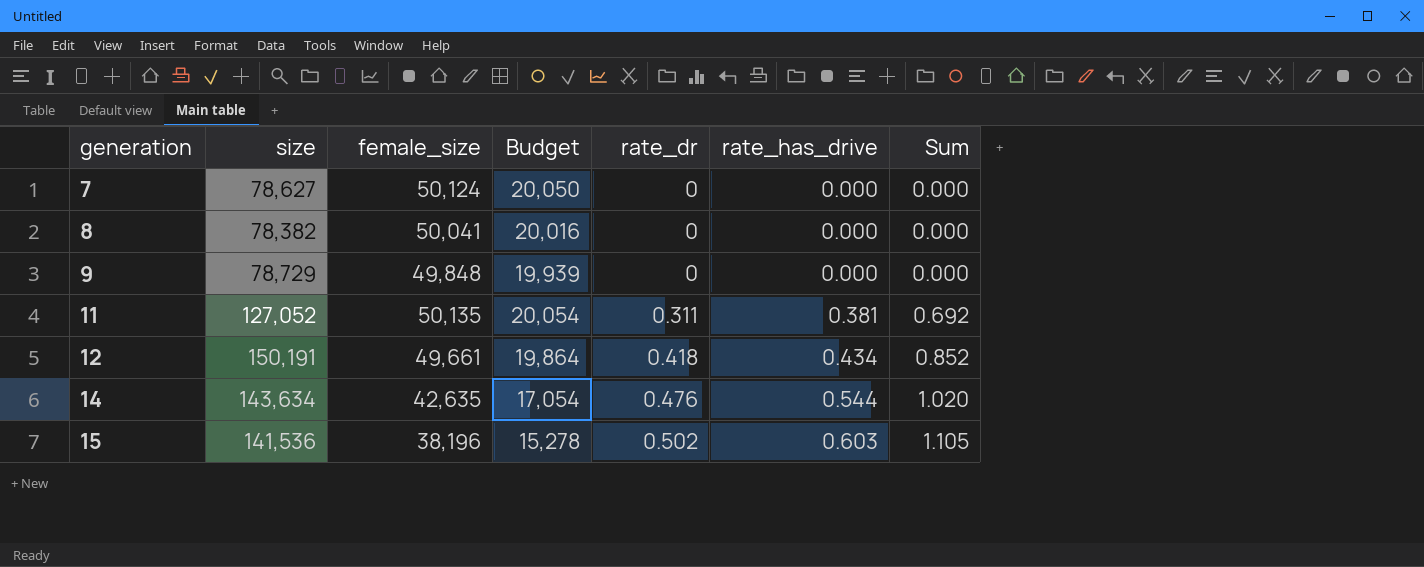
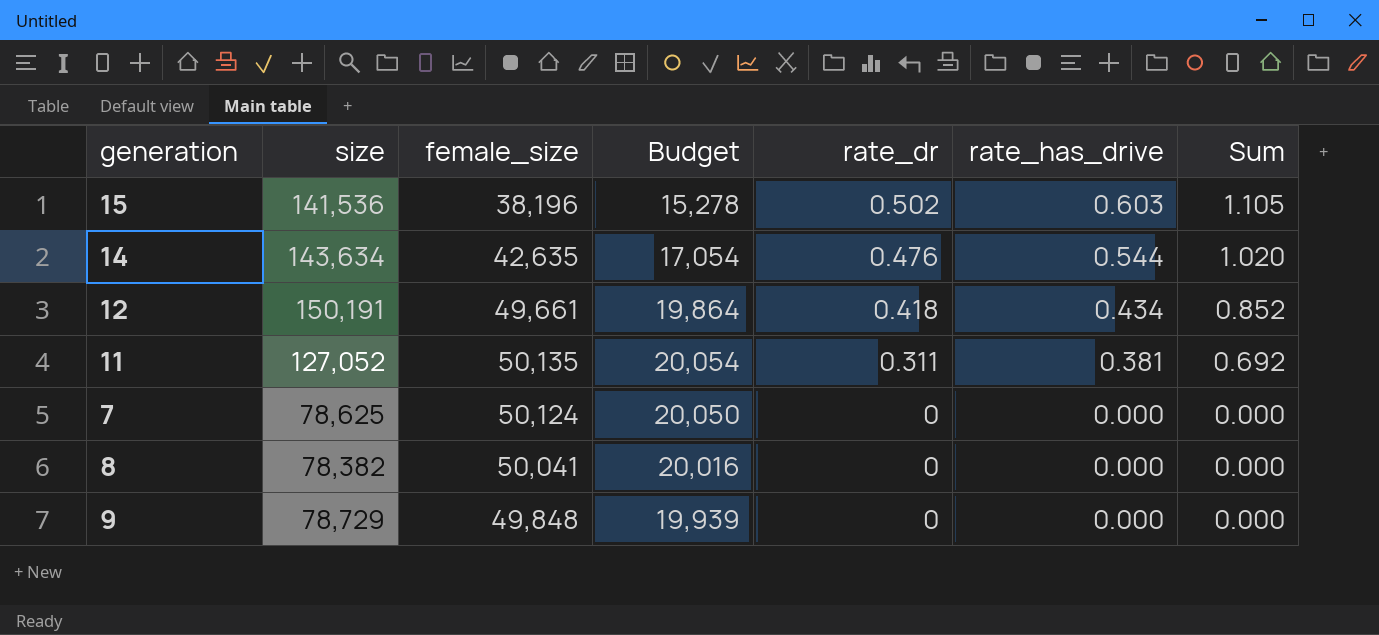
row order: generation ascending -> rate_dr descending
7 | size: 78,627 -> 78,625

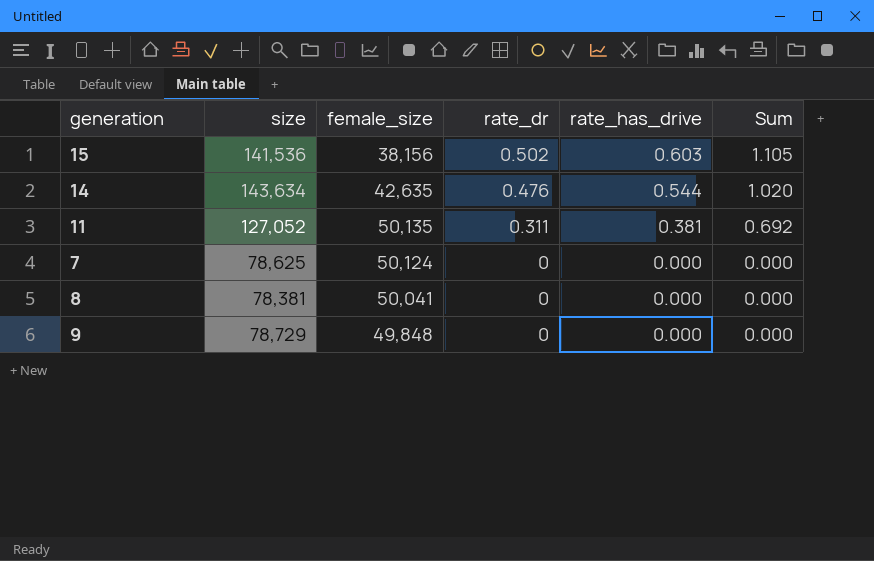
column Budget | formula: [female_size] * 0.4 -> none
row 12: 150,191 | 49,661 | 19,864 | 0.418 | 0.434 | 0.852 -> none
15 | female_size: 38,196 -> 38,156
8 | size: 78,382 -> 78,381

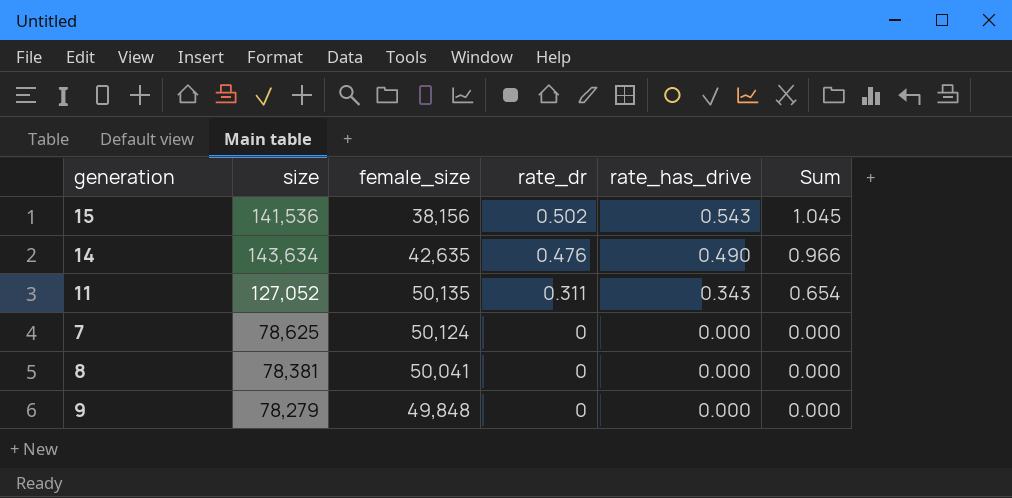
15 | rate_has_drive: 0.603 -> 0.543
15 | Sum: 1.105 -> 1.045
14 | rate_has_drive: 0.544 -> 0.490
14 | Sum: 1.020 -> 0.966
11 | rate_has_drive: 0.381 -> 0.343
11 | Sum: 0.692 -> 0.654
9 | size: 78,729 -> 78,279

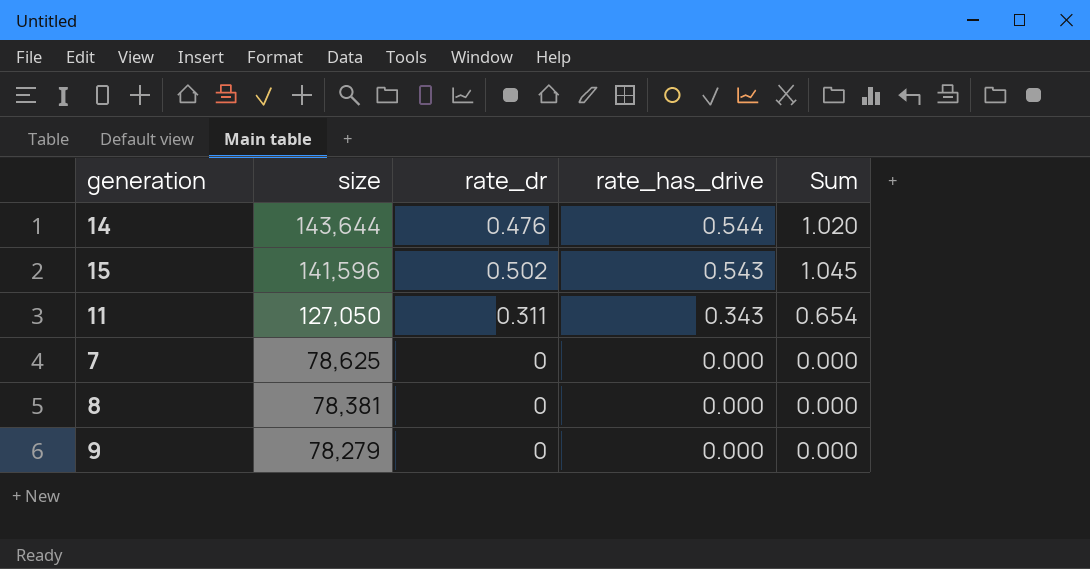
row order: rate_dr descending -> size descending
column female_size | position: 3 -> none
14 | size: 143,634 -> 143,644
14 | rate_has_drive: 0.490 -> 0.544
14 | Sum: 0.966 -> 1.020
15 | size: 141,536 -> 141,596
11 | size: 127,052 -> 127,050

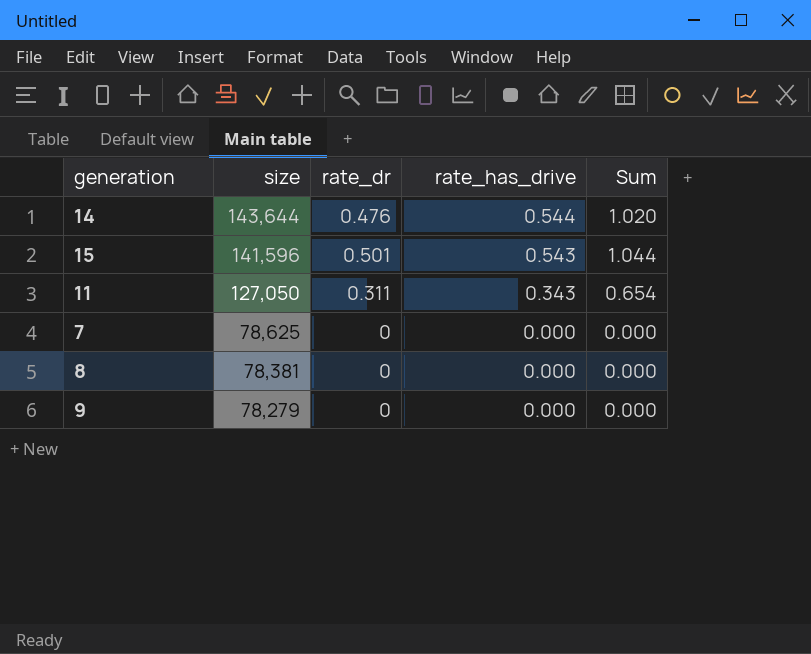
15 | rate_dr: 0.502 -> 0.501
15 | Sum: 1.045 -> 1.044

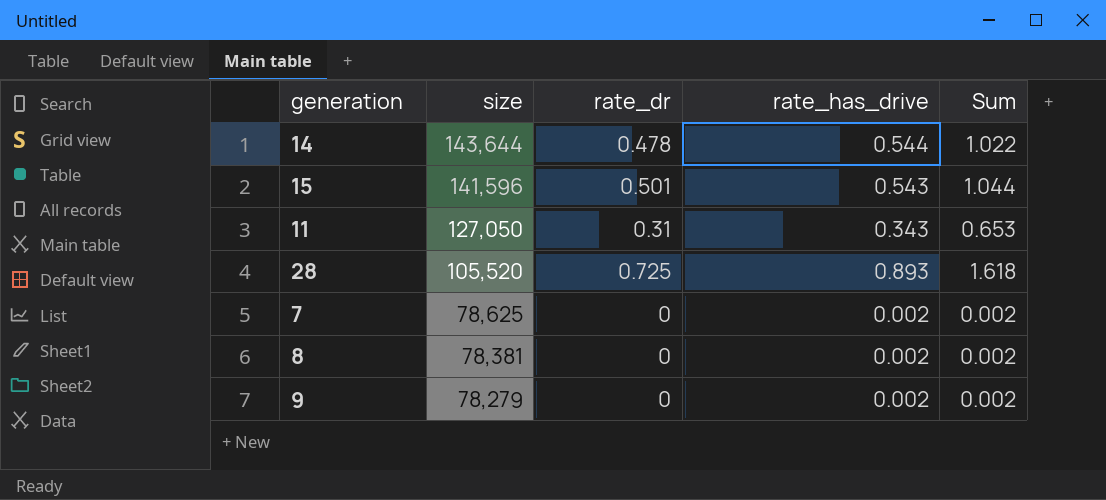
14 | rate_dr: 0.476 -> 0.478
14 | Sum: 1.020 -> 1.022
11 | rate_dr: 0.311 -> 0.31
11 | Sum: 0.654 -> 0.653
row 28: none -> 105,520 | 0.725 | 0.893 | 1.618
7 | rate_has_drive: 0.000 -> 0.002
7 | Sum: 0.000 -> 0.002
8 | rate_has_drive: 0.000 -> 0.002
8 | Sum: 0.000 -> 0.002
9 | rate_has_drive: 0.000 -> 0.002
9 | Sum: 0.000 -> 0.002

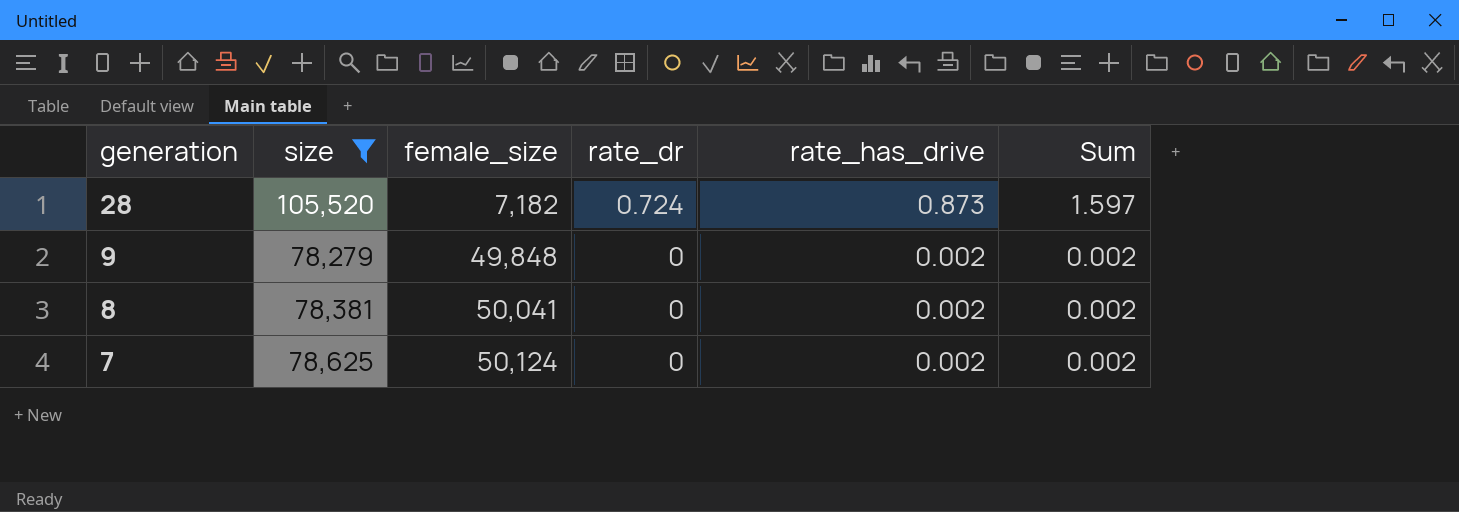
filter: none -> size <= 105,520
row order: size descending -> generation descending
column female_size | position: none -> 3
28 | rate_dr: 0.725 -> 0.724
28 | rate_has_drive: 0.893 -> 0.873
28 | Sum: 1.618 -> 1.597

